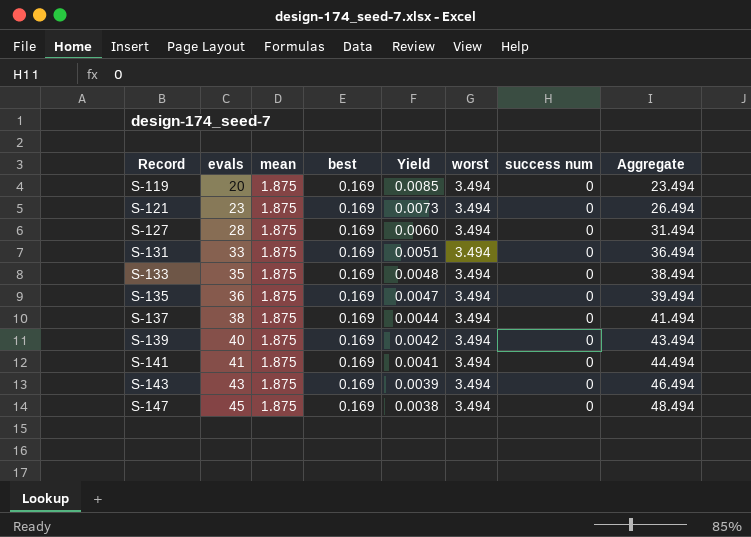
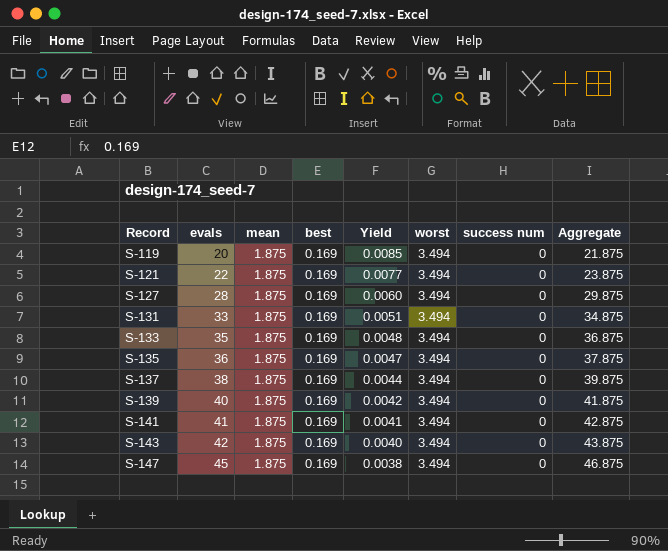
column Aggregate | formula: [evals] + [worst] -> [evals] + [mean]
S-121 | evals: 23 -> 22
S-121 | Yield: 0.0073 -> 0.0077
S-143 | evals: 43 -> 42
S-143 | Yield: 0.0039 -> 0.0040

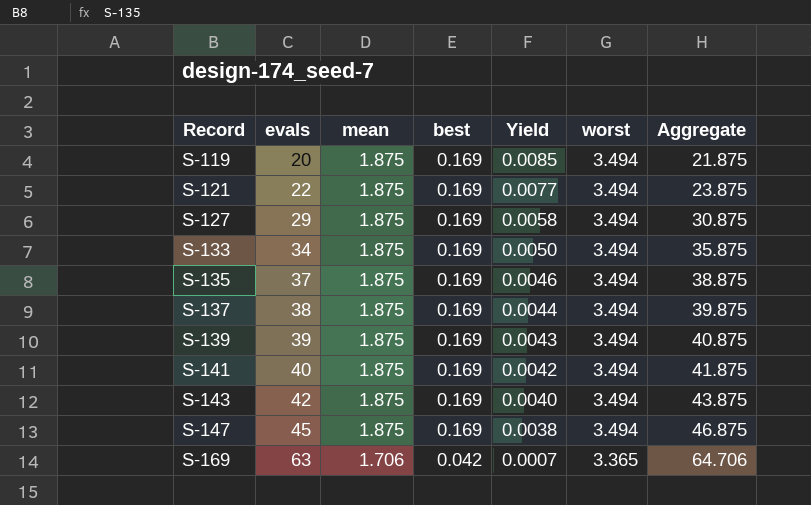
column success num | position: 7 -> none
row S-131: 33 | 1.875 | 0.169 | 0.0051 | 3.494 | 0 | 34.875 -> none
S-127 | evals: 28 -> 29
S-127 | Yield: 0.0060 -> 0.0058
S-127 | Aggregate: 29.875 -> 30.875
S-133 | evals: 35 -> 34
S-133 | Yield: 0.0048 -> 0.0050
S-133 | Aggregate: 36.875 -> 35.875
S-135 | evals: 36 -> 37
S-135 | Yield: 0.0047 -> 0.0046
S-135 | Aggregate: 37.875 -> 38.875
S-139 | evals: 40 -> 39
S-139 | Yield: 0.0042 -> 0.0043
S-139 | Aggregate: 41.875 -> 40.875
S-141 | evals: 41 -> 40
S-141 | Yield: 0.0041 -> 0.0042
S-141 | Aggregate: 42.875 -> 41.875
row S-169: none -> 63 | 1.706 | 0.042 | 0.0007 | 3.365 | 64.706

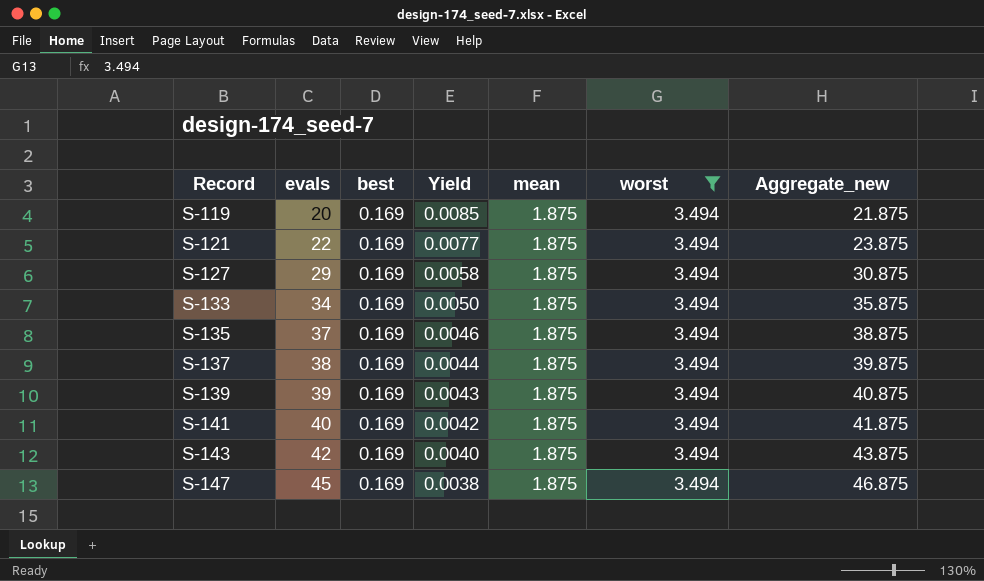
filter: none -> worst = 3.494
column mean | position: 3 -> 5
column name: Aggregate -> Aggregate_new

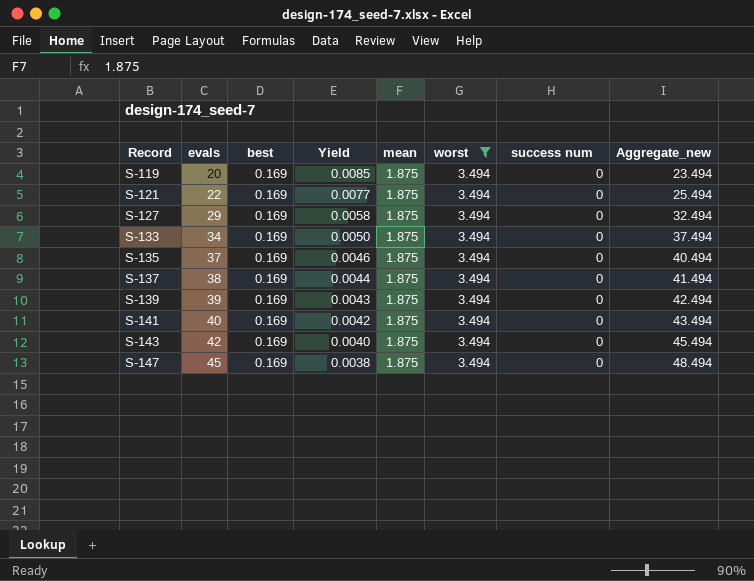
column success num | position: none -> 7
column Aggregate_new | formula: [evals] + [mean] -> [evals] + [worst]

